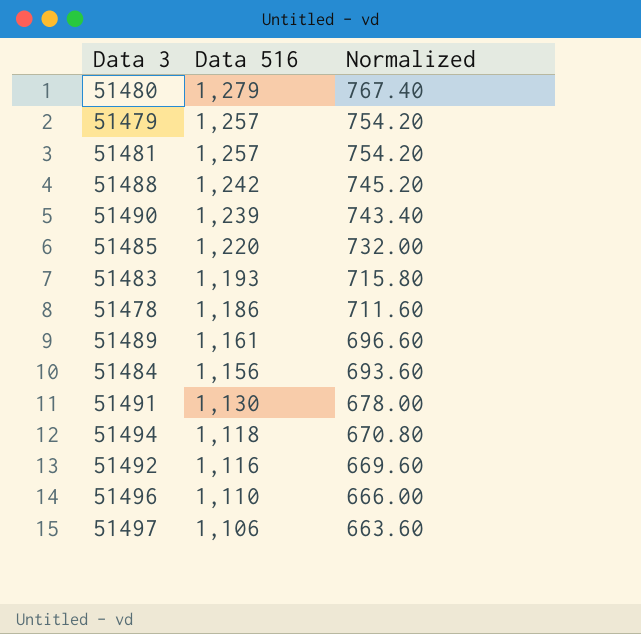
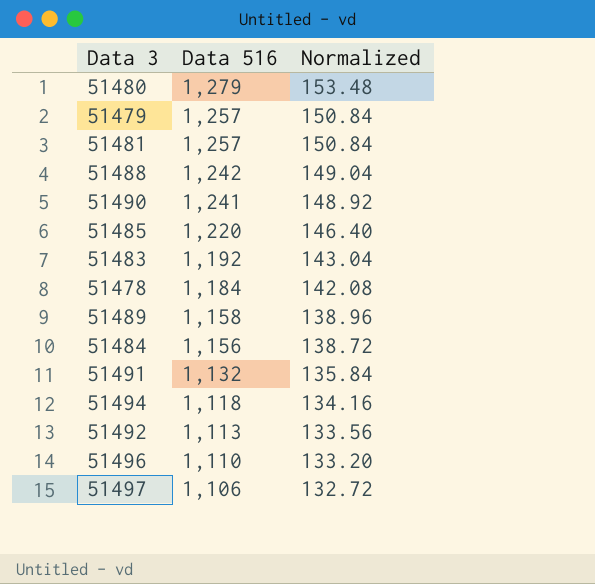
column Normalized | formula: [Data 516] * 0.6 -> [Data 516] * 0.12
51490 | Data 516: 1,239 -> 1,241
51483 | Data 516: 1,193 -> 1,192
51478 | Data 516: 1,186 -> 1,184
51489 | Data 516: 1,161 -> 1,158
51491 | Data 516: 1,130 -> 1,132
51492 | Data 516: 1,116 -> 1,113

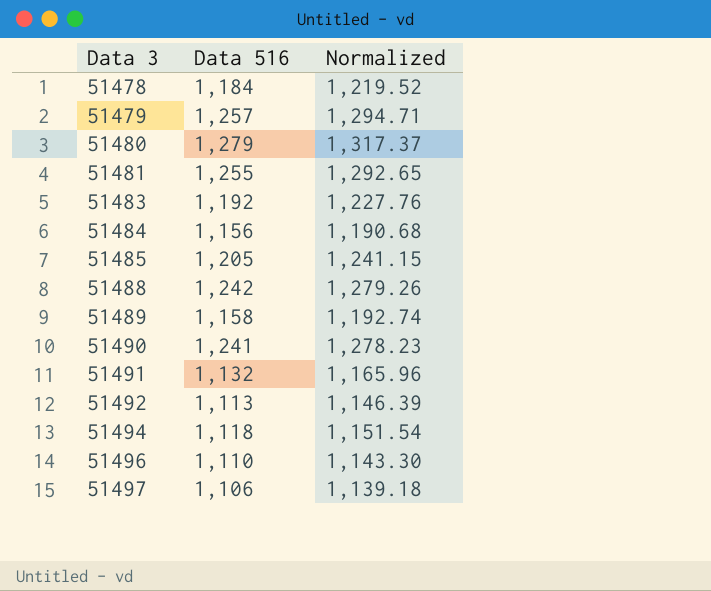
row order: Data 516 descending -> Data 3 ascending
column Normalized | formula: [Data 516] * 0.12 -> [Data 516] * 1.03
51481 | Data 516: 1,257 -> 1,255
51485 | Data 516: 1,220 -> 1,205

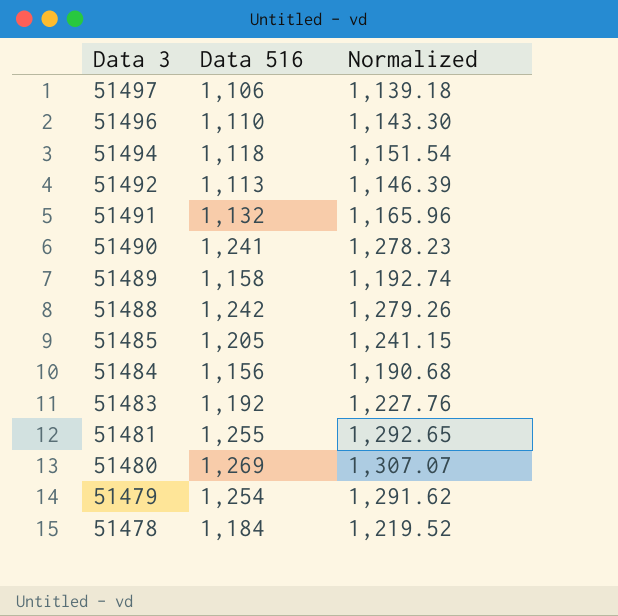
row order: Data 3 ascending -> Data 3 descending
51480 | Data 516: 1,279 -> 1,269
51480 | Normalized: 1,317.37 -> 1,307.07
51479 | Data 516: 1,257 -> 1,254
51479 | Normalized: 1,294.71 -> 1,291.62

